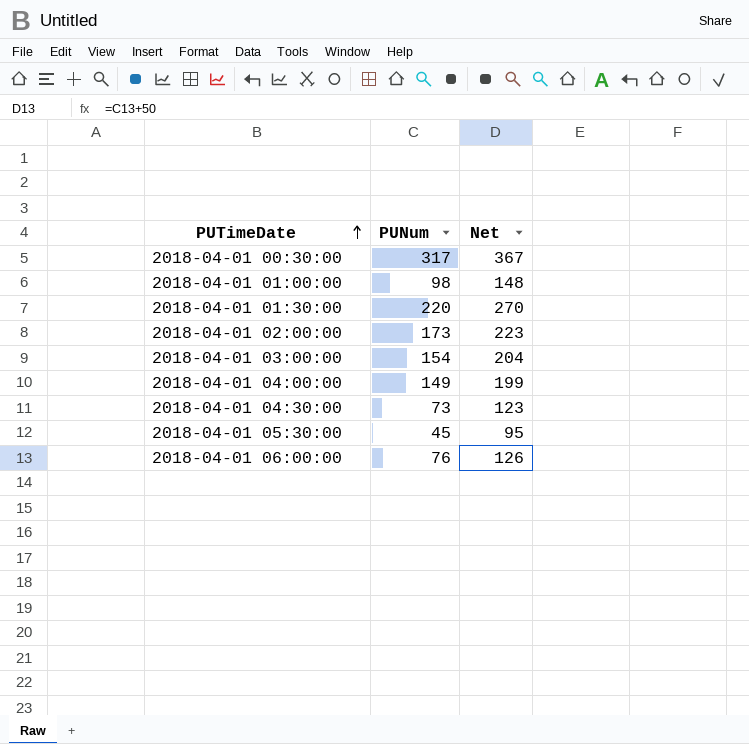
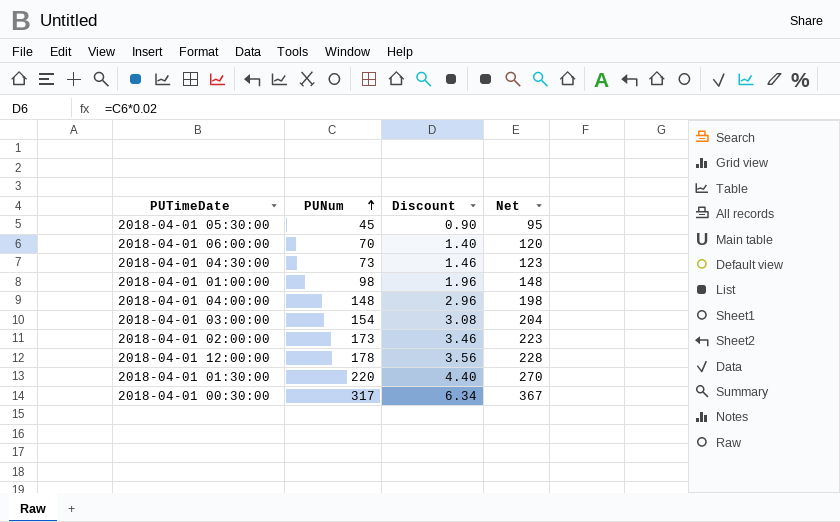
row order: PUTimeDate ascending -> PUNum ascending
column Discount | formula: none -> [PUNum] * 0.02
2018-04-01 06:00:00 | PUNum: 76 -> 70
2018-04-01 06:00:00 | Net: 126 -> 120
2018-04-01 04:00:00 | PUNum: 149 -> 148
2018-04-01 04:00:00 | Net: 199 -> 198
row 2018-04-01 12:00:00: none -> 178 | 3.56 | 228

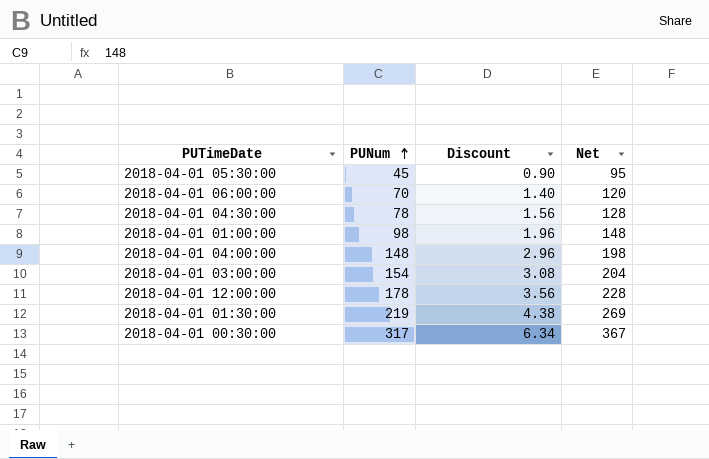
row 2018-04-01 02:00:00: 173 | 3.46 | 223 -> none
2018-04-01 04:30:00 | PUNum: 73 -> 78
2018-04-01 04:30:00 | Discount: 1.46 -> 1.56
2018-04-01 04:30:00 | Net: 123 -> 128
2018-04-01 01:30:00 | PUNum: 220 -> 219
2018-04-01 01:30:00 | Discount: 4.40 -> 4.38
2018-04-01 01:30:00 | Net: 270 -> 269

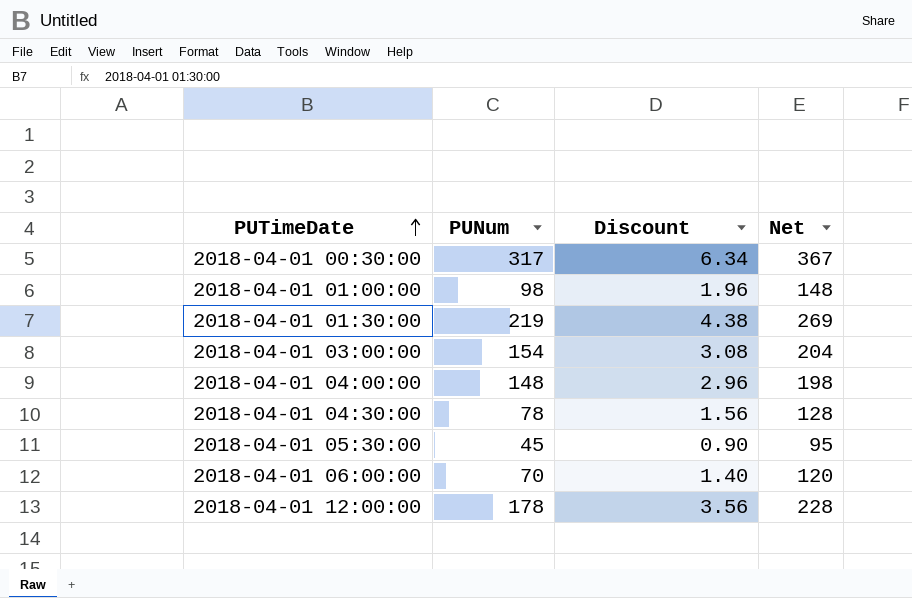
row order: PUNum ascending -> PUTimeDate ascending

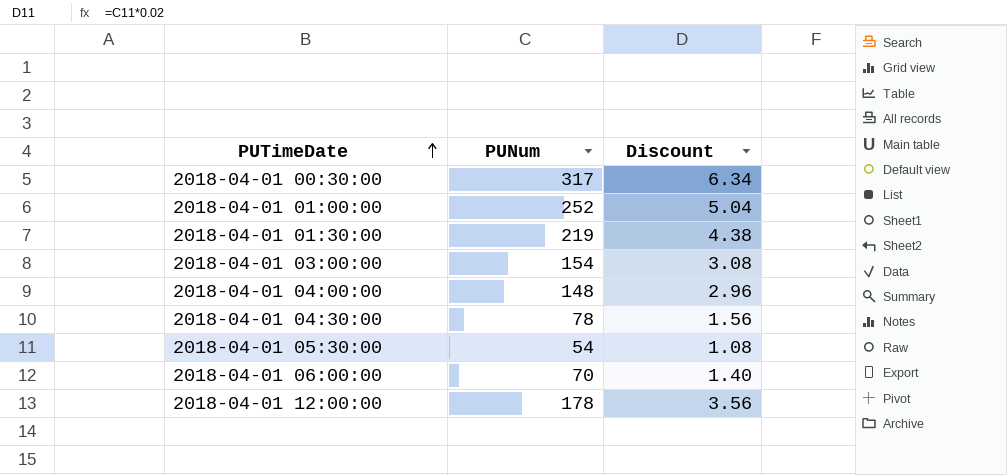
column Net | formula: [PUNum] + 50 -> none
2018-04-01 01:00:00 | PUNum: 98 -> 252
2018-04-01 01:00:00 | Discount: 1.96 -> 5.04
2018-04-01 05:30:00 | PUNum: 45 -> 54
2018-04-01 05:30:00 | Discount: 0.90 -> 1.08

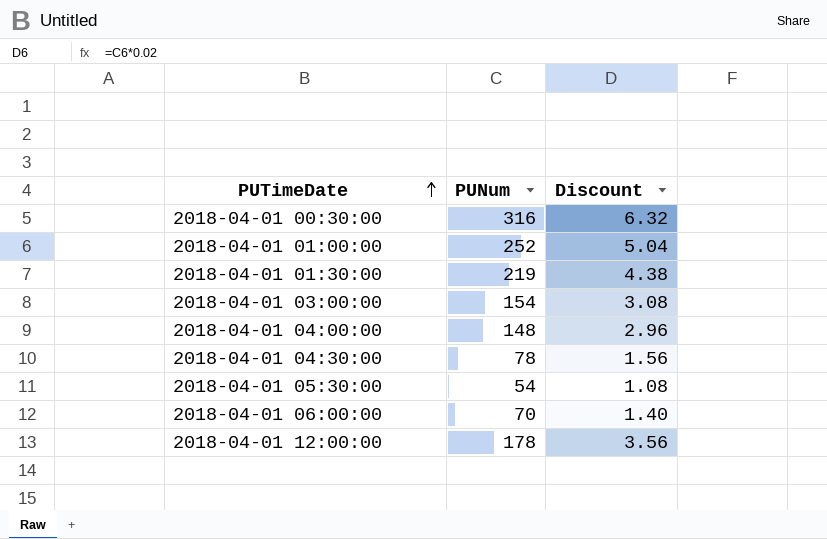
2018-04-01 00:30:00 | PUNum: 317 -> 316
2018-04-01 00:30:00 | Discount: 6.34 -> 6.32

